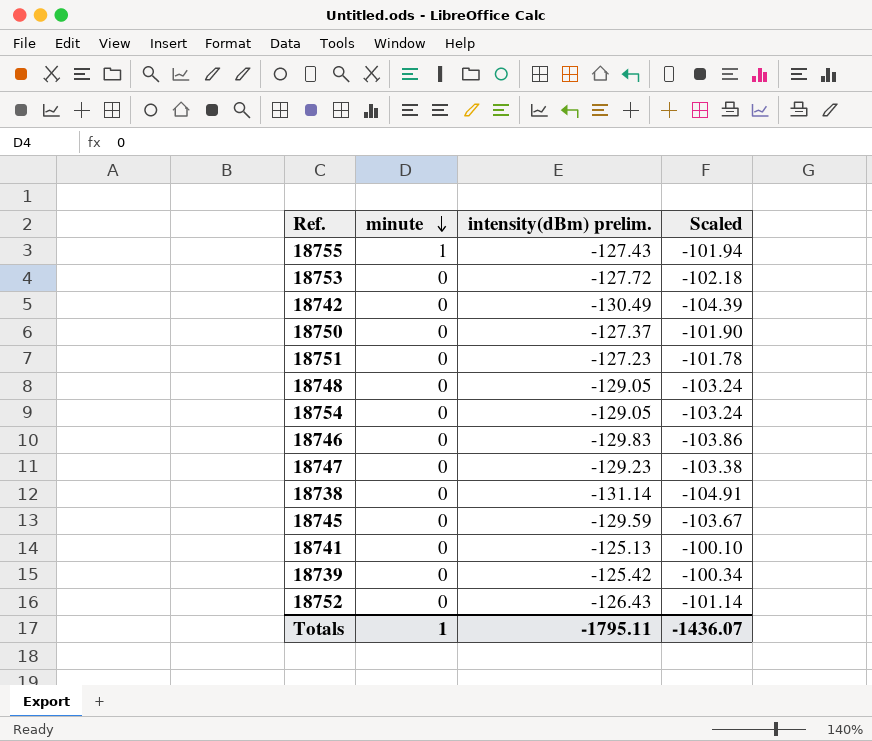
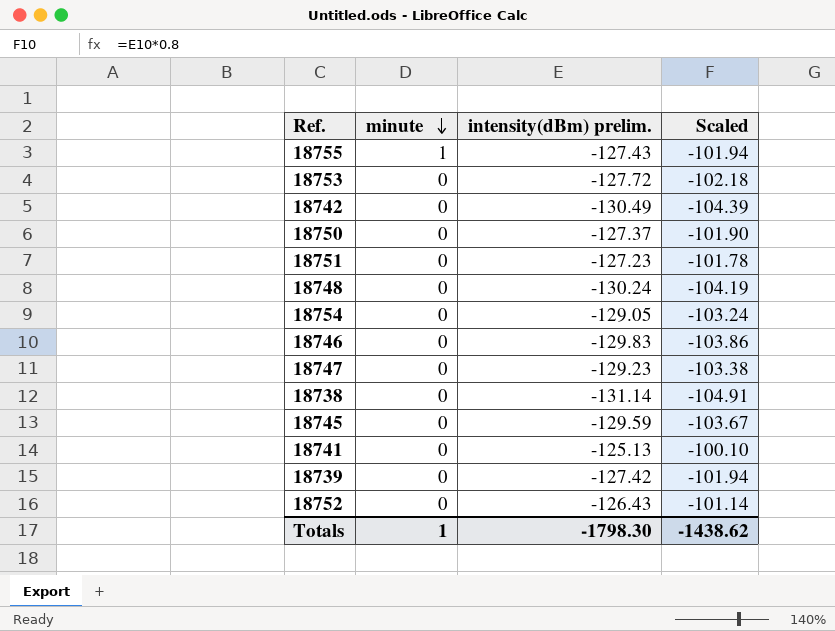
18748 | intensity(dBm) prelim.: -129.05 -> -130.24
18748 | Scaled: -103.24 -> -104.19
18739 | intensity(dBm) prelim.: -125.42 -> -127.42
18739 | Scaled: -100.34 -> -101.94
Totals | intensity(dBm) prelim.: -1795.11 -> -1798.30
Totals | Scaled: -1436.07 -> -1438.62

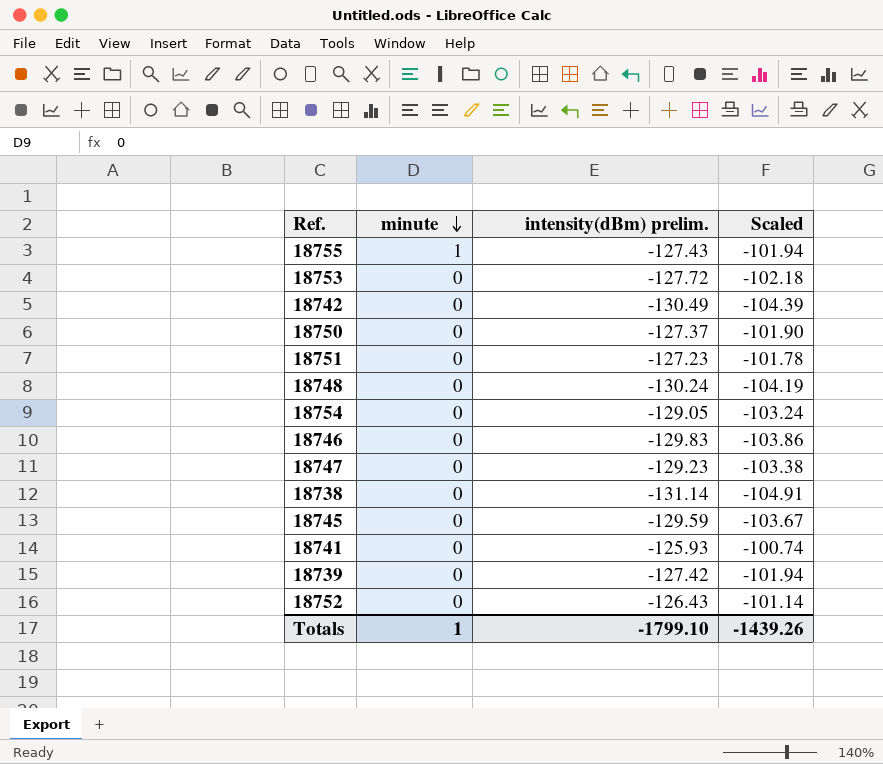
18741 | intensity(dBm) prelim.: -125.13 -> -125.93
18741 | Scaled: -100.10 -> -100.74
Totals | intensity(dBm) prelim.: -1798.30 -> -1799.10
Totals | Scaled: -1438.62 -> -1439.26

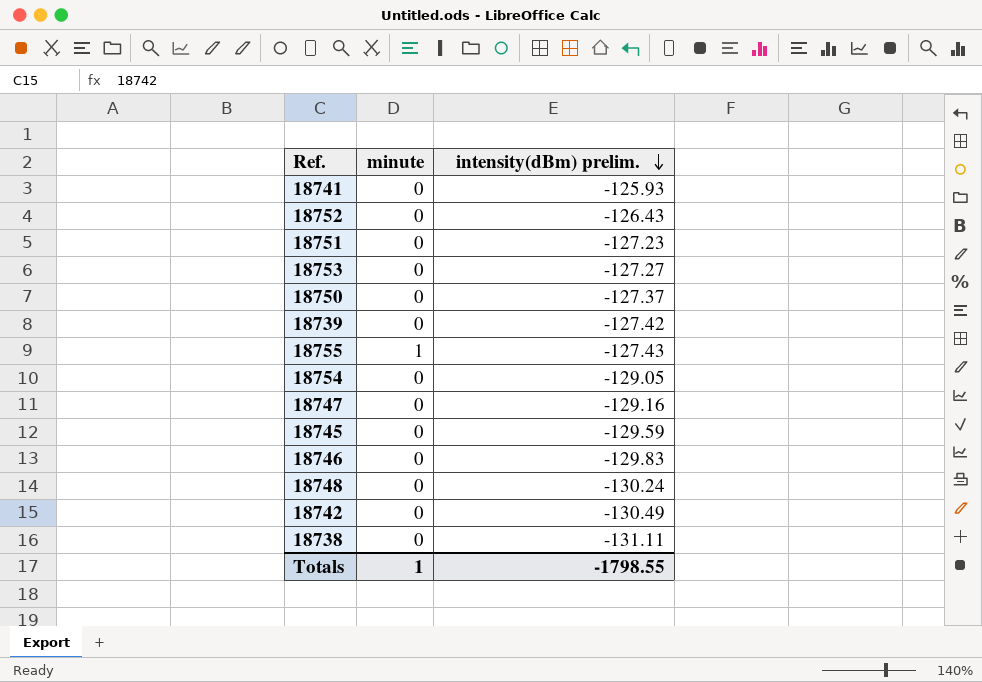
row order: minute descending -> intensity(dBm) prelim. descending
column Scaled | formula: [intensity(dBm) prelim.] * 0.8 -> none
18753 | intensity(dBm) prelim.: -127.72 -> -127.27
18747 | intensity(dBm) prelim.: -129.23 -> -129.16
18738 | intensity(dBm) prelim.: -131.14 -> -131.11
Totals | intensity(dBm) prelim.: -1799.10 -> -1798.55

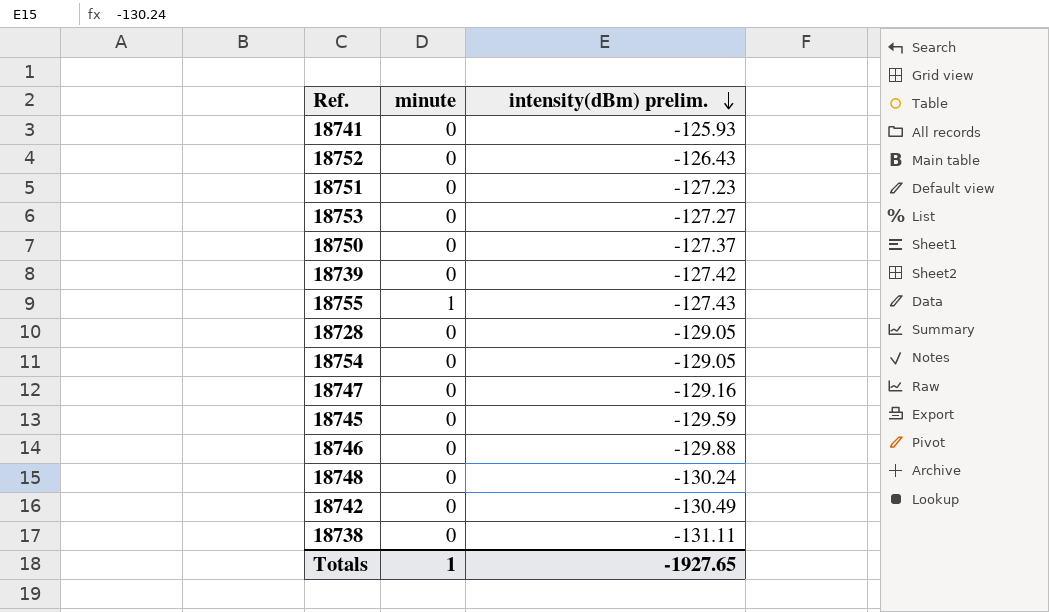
row 18728: none -> 0 | -129.05
18746 | intensity(dBm) prelim.: -129.83 -> -129.88
Totals | intensity(dBm) prelim.: -1798.55 -> -1927.65

